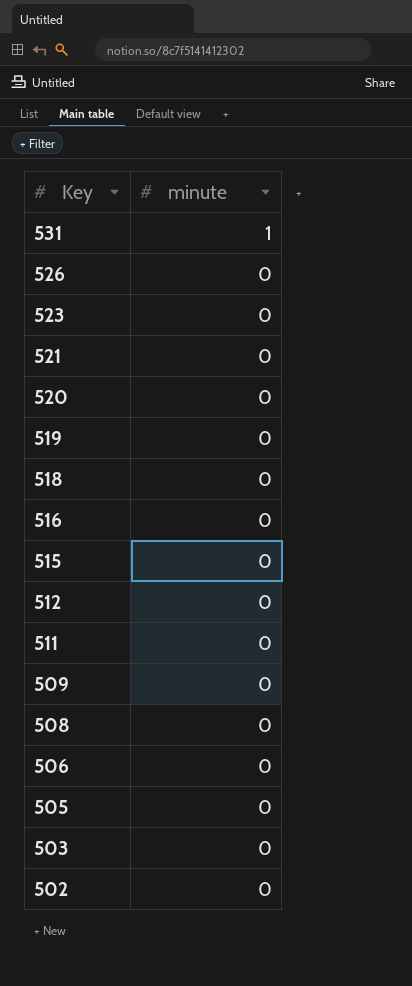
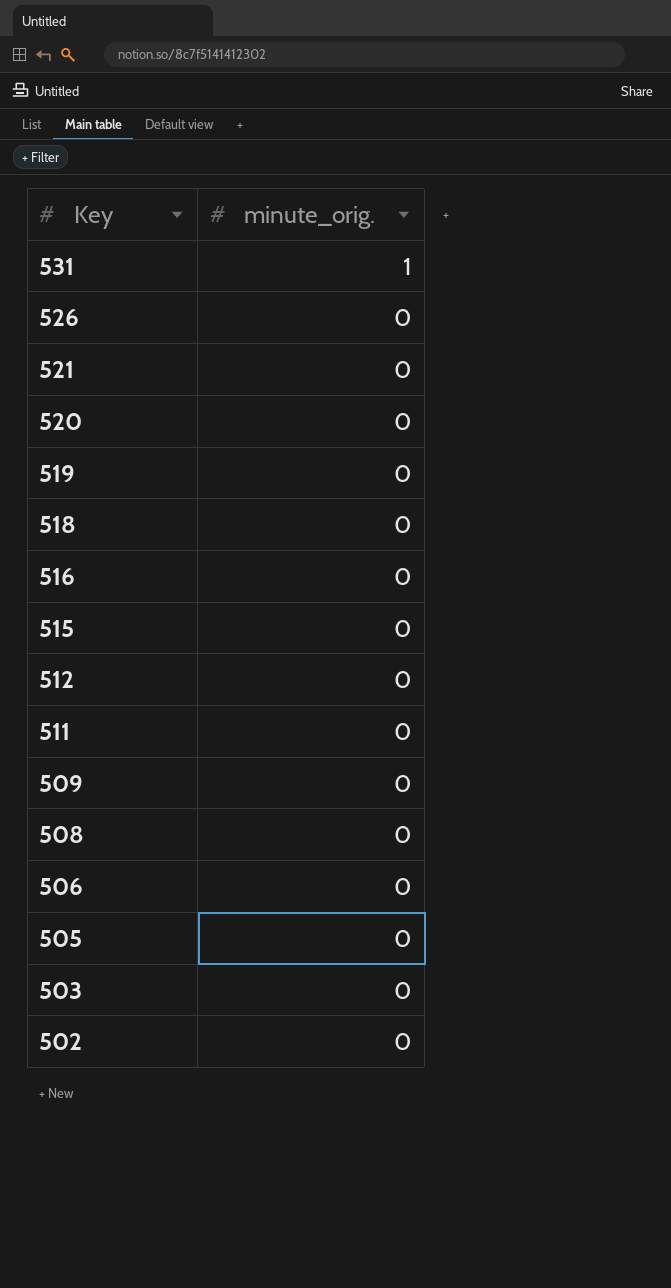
column name: minute -> minute_orig.
row 523: 0 -> none

